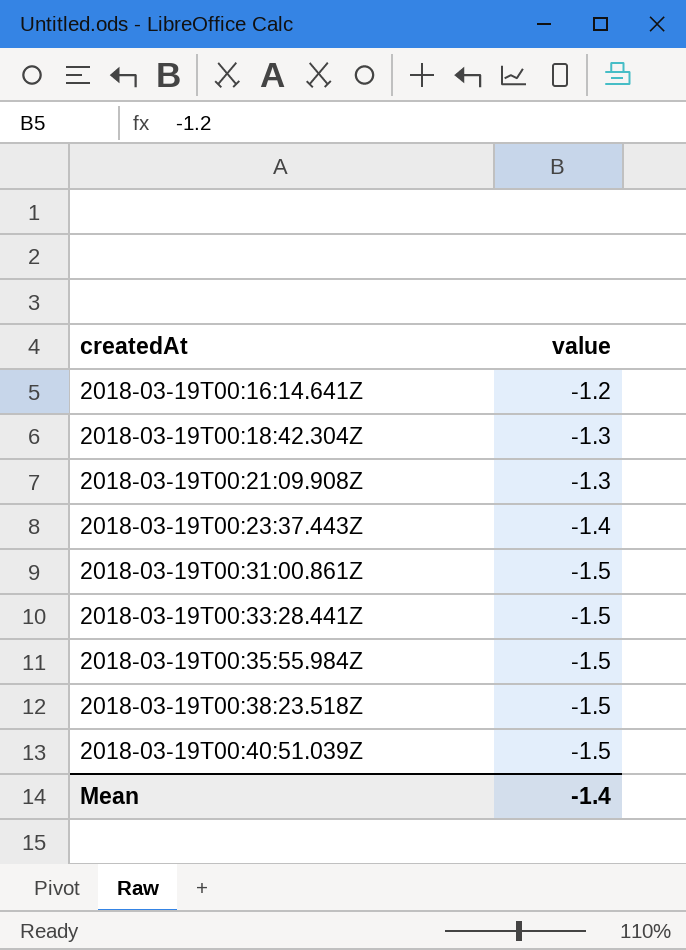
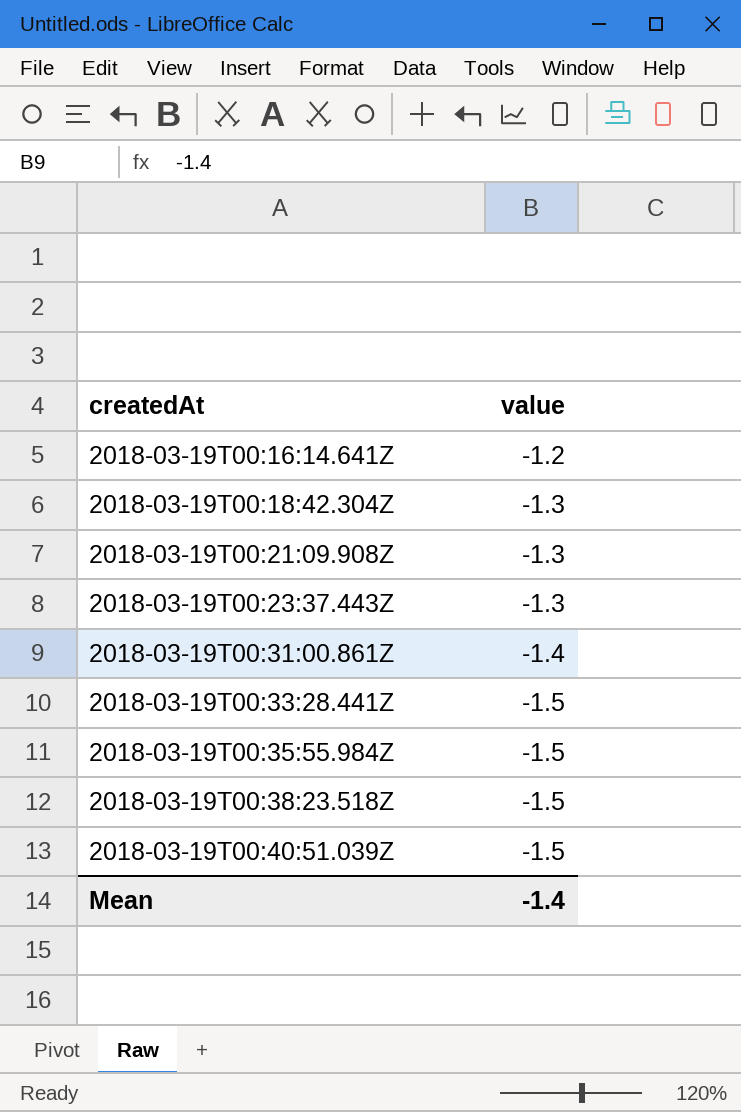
2018-03-19T00:23:37.443Z | value: -1.4 -> -1.3
2018-03-19T00:31:00.861Z | value: -1.5 -> -1.4

